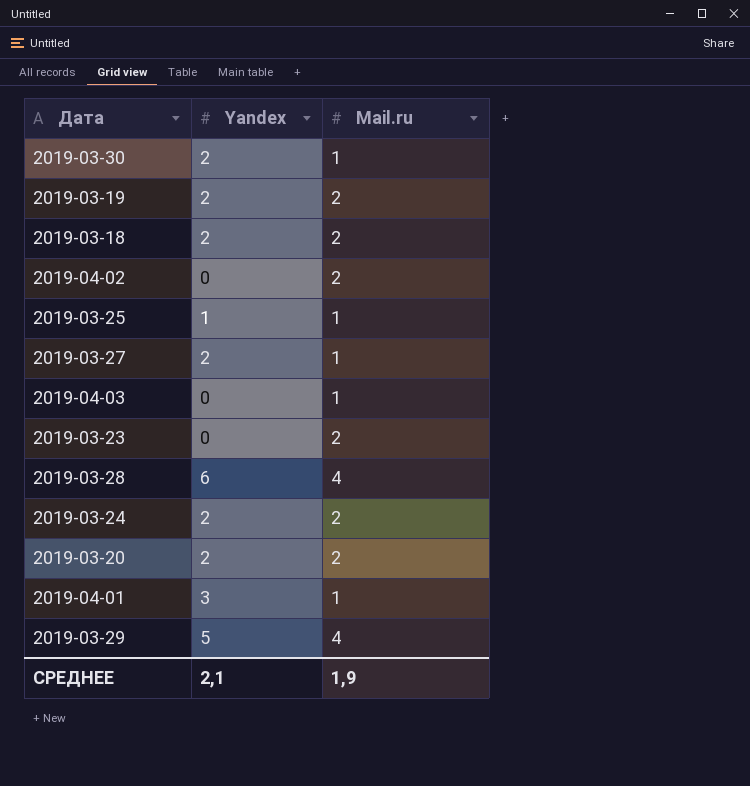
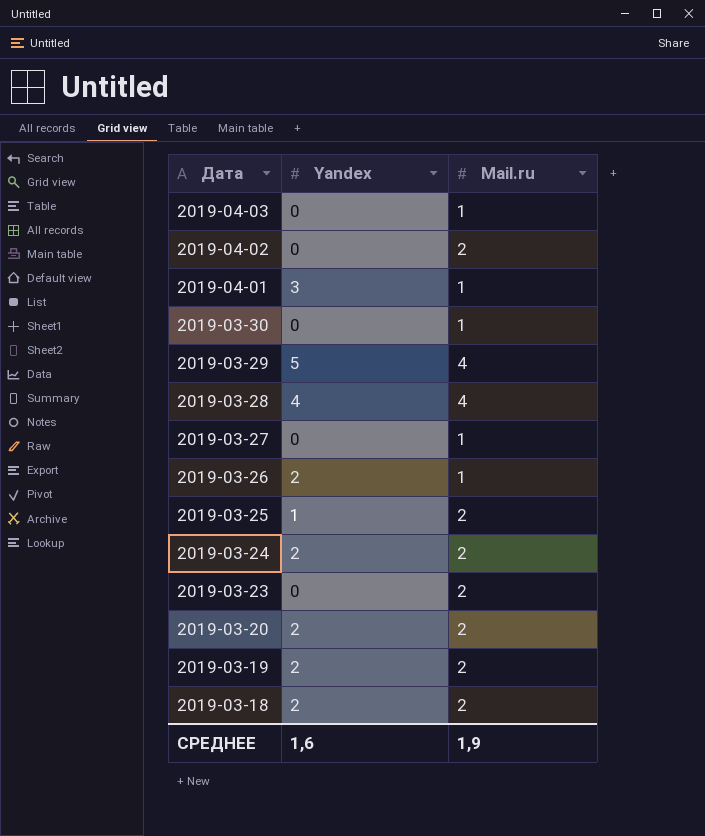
row order: none -> Дата descending
2019-03-30 | Yandex: 2 -> 0
2019-03-28 | Yandex: 6 -> 4
2019-03-27 | Yandex: 2 -> 0
row 2019-03-26: none -> 2 | 1
2019-03-25 | Mail.ru: 1 -> 2
СРЕДНЕЕ | Yandex: 2,1 -> 1,6

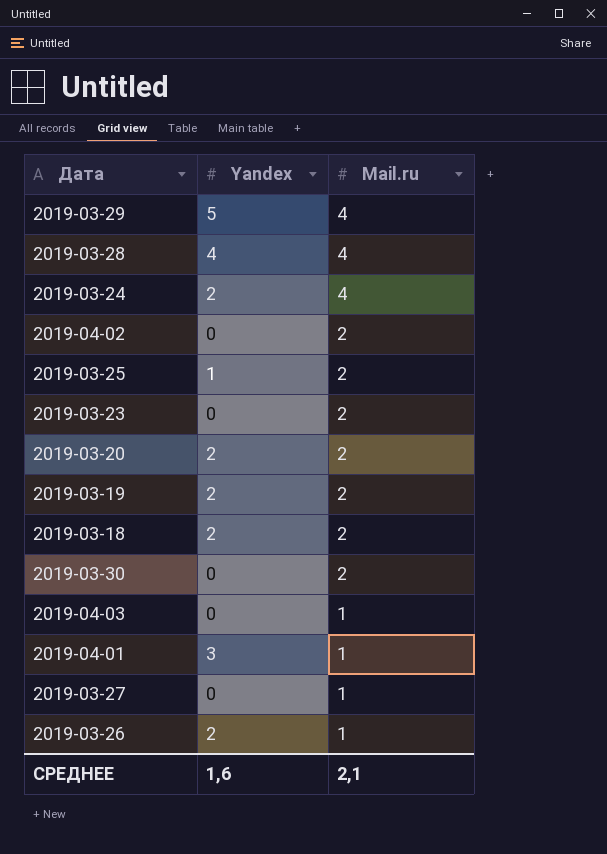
row order: Дата descending -> Mail.ru descending
2019-03-24 | Mail.ru: 2 -> 4
2019-03-30 | Mail.ru: 1 -> 2
СРЕДНЕЕ | Mail.ru: 1,9 -> 2,1

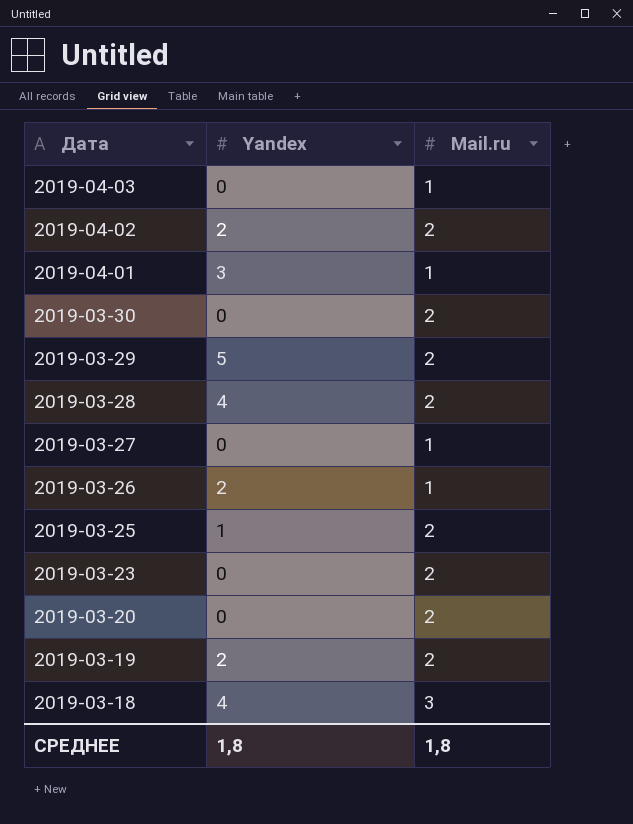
row order: Mail.ru descending -> Дата descending
row 2019-03-24: 2 | 4 -> none
2019-04-02 | Yandex: 0 -> 2
2019-03-29 | Mail.ru: 4 -> 2
2019-03-28 | Mail.ru: 4 -> 2
2019-03-20 | Yandex: 2 -> 0
2019-03-18 | Yandex: 2 -> 4
2019-03-18 | Mail.ru: 2 -> 3
СРЕДНЕЕ | Yandex: 1,6 -> 1,8
СРЕДНЕЕ | Mail.ru: 2,1 -> 1,8

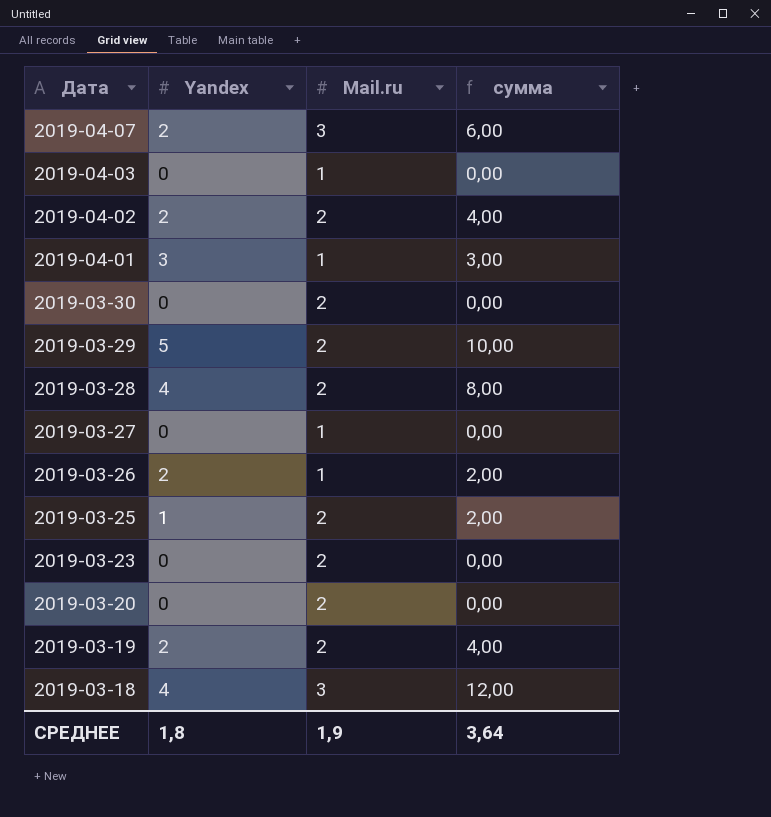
column сумма | formula: none -> [Yandex] * [Mail.ru]
row 2019-04-07: none -> 2 | 3 | 6,00
СРЕДНЕЕ | Mail.ru: 1,8 -> 1,9

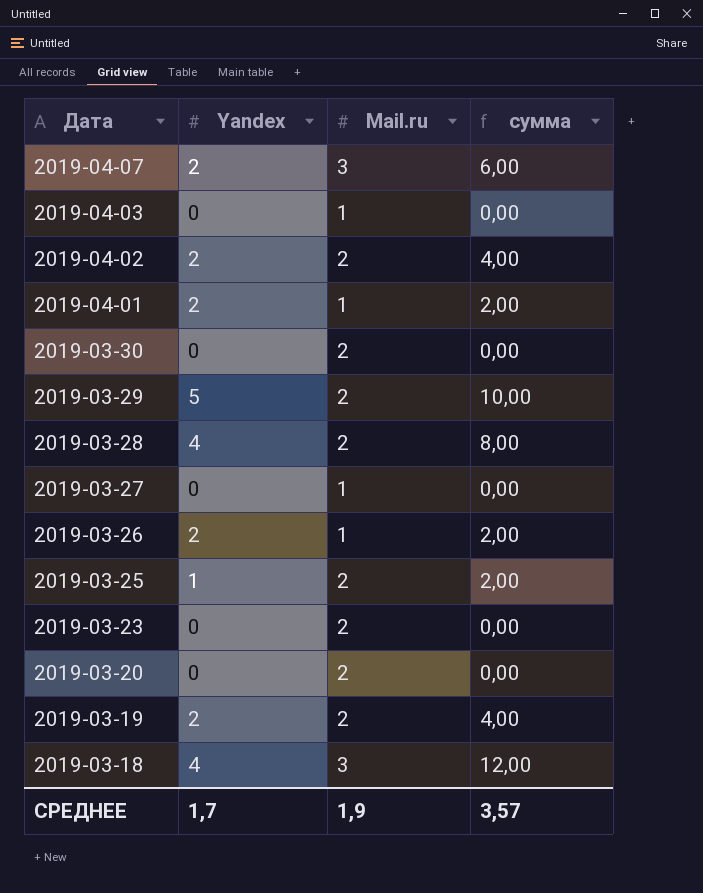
2019-04-01 | Yandex: 3 -> 2
2019-04-01 | сумма: 3,00 -> 2,00
СРЕДНЕЕ | Yandex: 1,8 -> 1,7
СРЕДНЕЕ | сумма: 3,64 -> 3,57

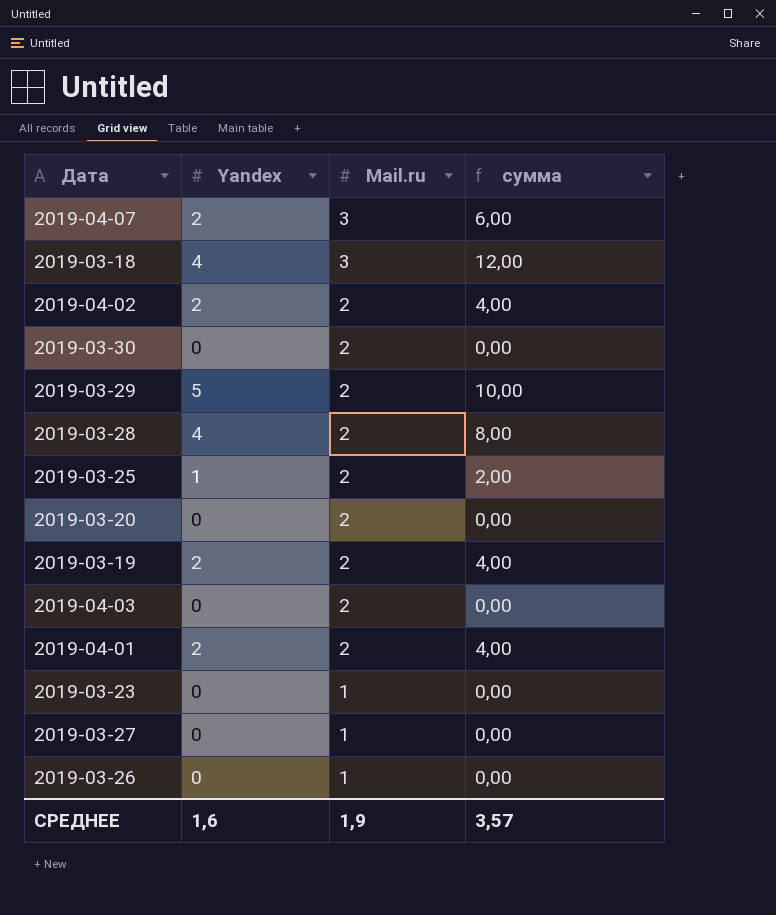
row order: Дата descending -> Mail.ru descending
2019-04-03 | Mail.ru: 1 -> 2
2019-04-01 | Mail.ru: 1 -> 2
2019-04-01 | сумма: 2,00 -> 4,00
2019-03-23 | Mail.ru: 2 -> 1
2019-03-26 | Yandex: 2 -> 0
2019-03-26 | сумма: 2,00 -> 0,00
СРЕДНЕЕ | Yandex: 1,7 -> 1,6

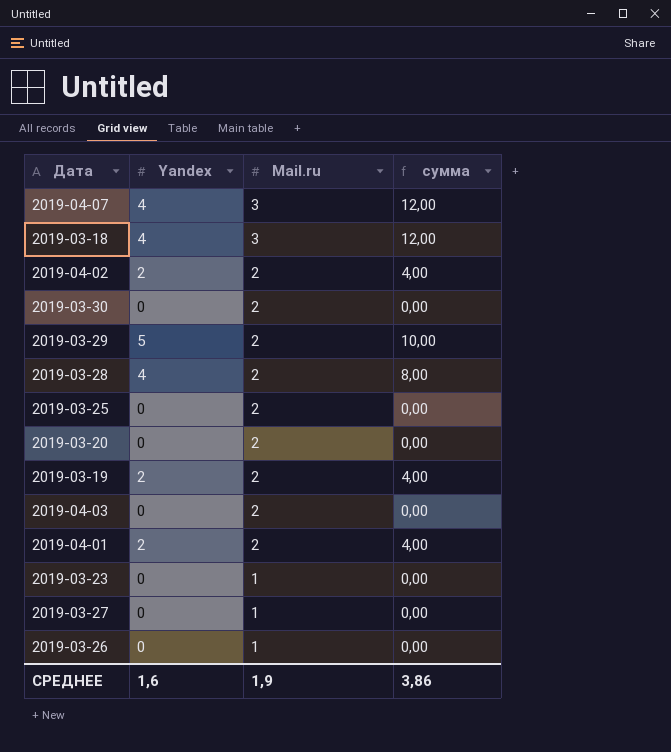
2019-04-07 | Yandex: 2 -> 4
2019-04-07 | сумма: 6,00 -> 12,00
2019-03-25 | Yandex: 1 -> 0
2019-03-25 | сумма: 2,00 -> 0,00
СРЕДНЕЕ | сумма: 3,57 -> 3,86

